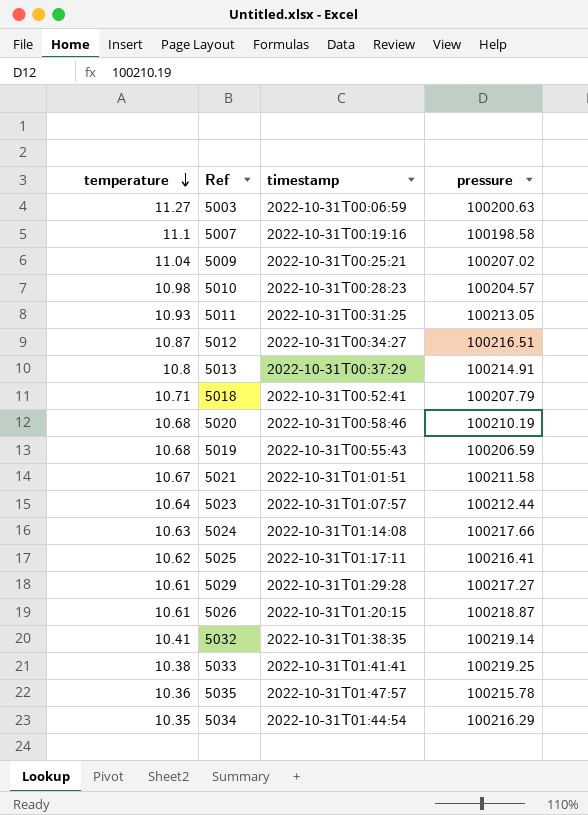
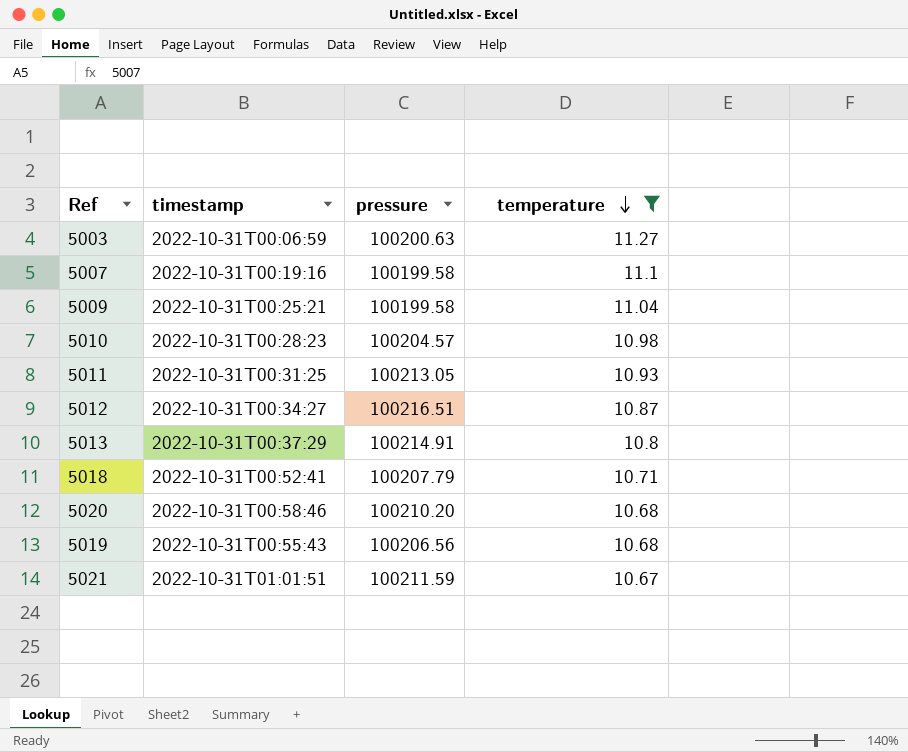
filter: none -> temperature >= 10.67
column temperature | position: 1 -> 4
5007 | pressure: 100198.58 -> 100199.58
5009 | pressure: 100207.02 -> 100199.58
5020 | pressure: 100210.19 -> 100210.20
5019 | pressure: 100206.59 -> 100206.56
5021 | pressure: 100211.58 -> 100211.59

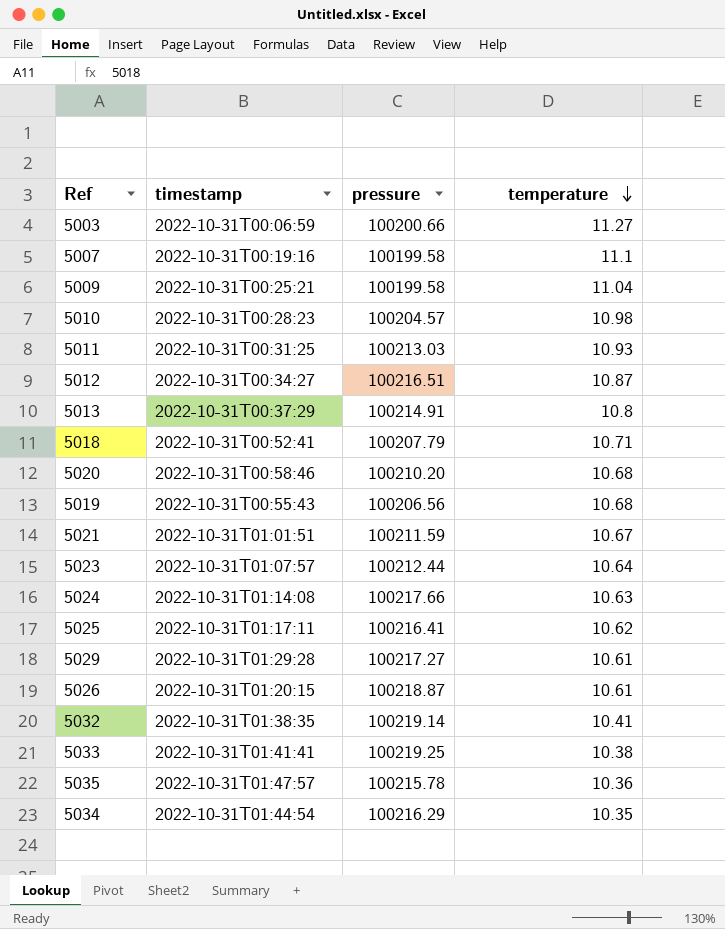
filter: temperature >= 10.67 -> none
5003 | pressure: 100200.63 -> 100200.66
5011 | pressure: 100213.05 -> 100213.03

